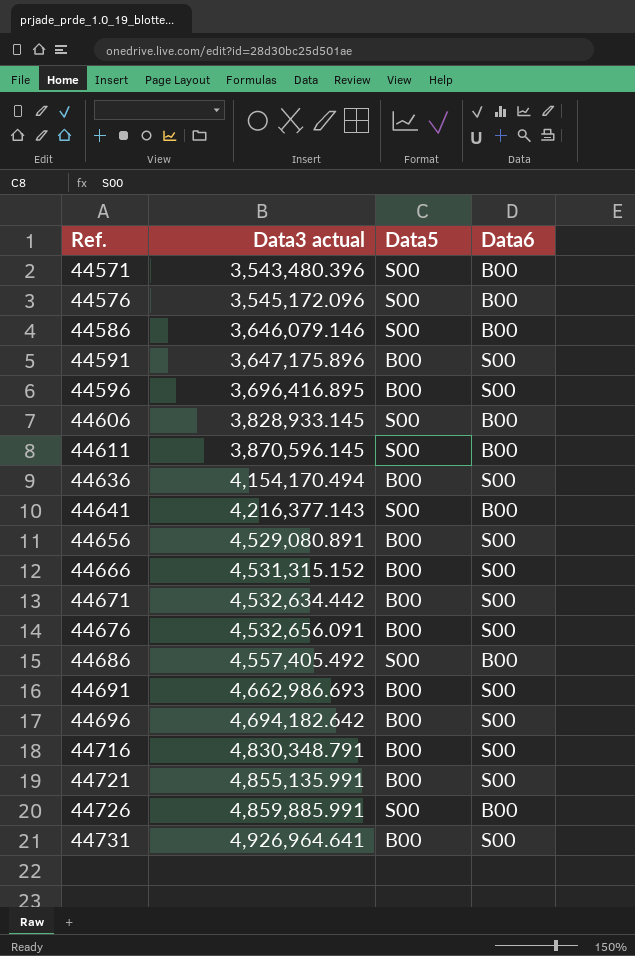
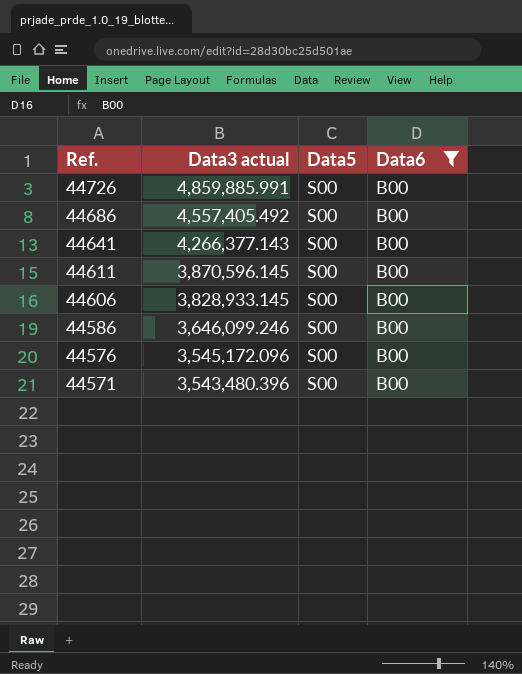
filter: none -> Data6 = B00
row order: Ref. ascending -> Ref. descending
44641 | Data3 actual: 4,216,377.143 -> 4,266,377.143
44586 | Data3 actual: 3,646,079.146 -> 3,646,099.246

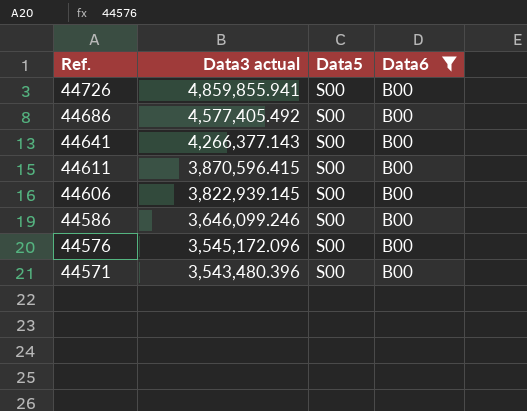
44726 | Data3 actual: 4,859,885.991 -> 4,859,855.941
44686 | Data3 actual: 4,557,405.492 -> 4,577,405.492
44611 | Data3 actual: 3,870,596.145 -> 3,870,596.415
44606 | Data3 actual: 3,828,933.145 -> 3,822,939.145

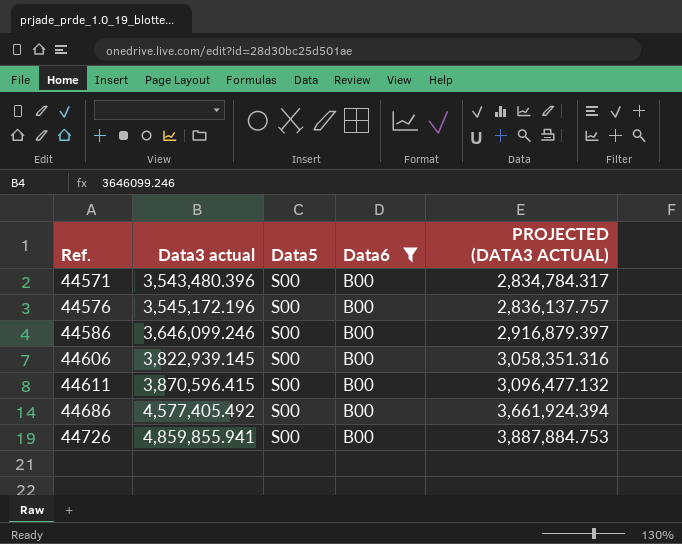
row order: Ref. descending -> Ref. ascending
column PROJECTED (DATA3 ACTUAL) | formula: none -> [Data3 actual] * 0.8
row 44641: 4,266,377.143 | S00 | B00 -> none
44576 | Data3 actual: 3,545,172.096 -> 3,545,172.196

